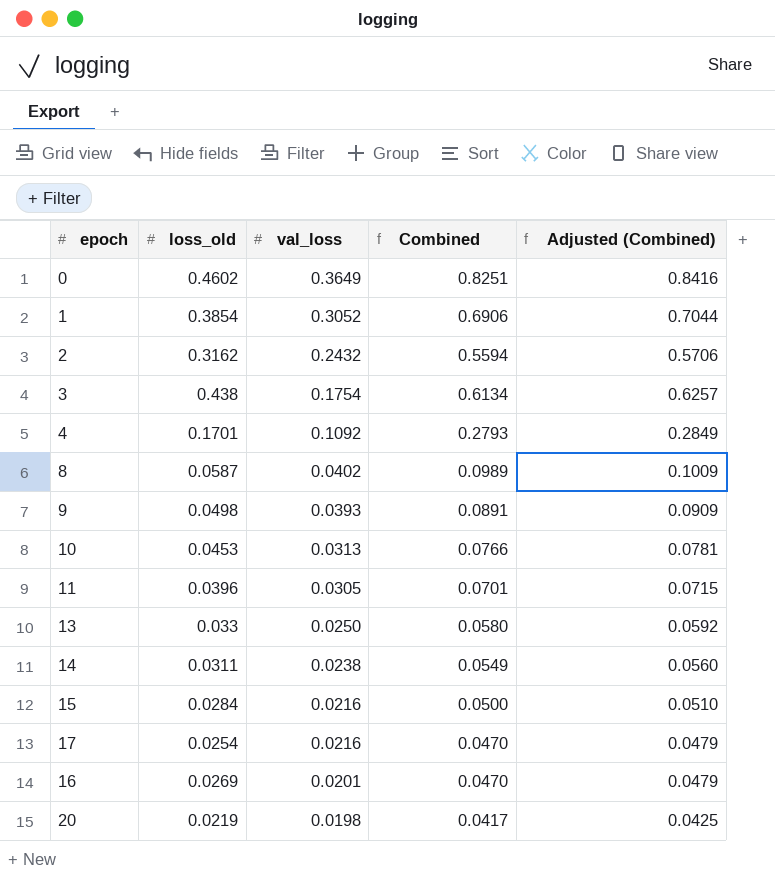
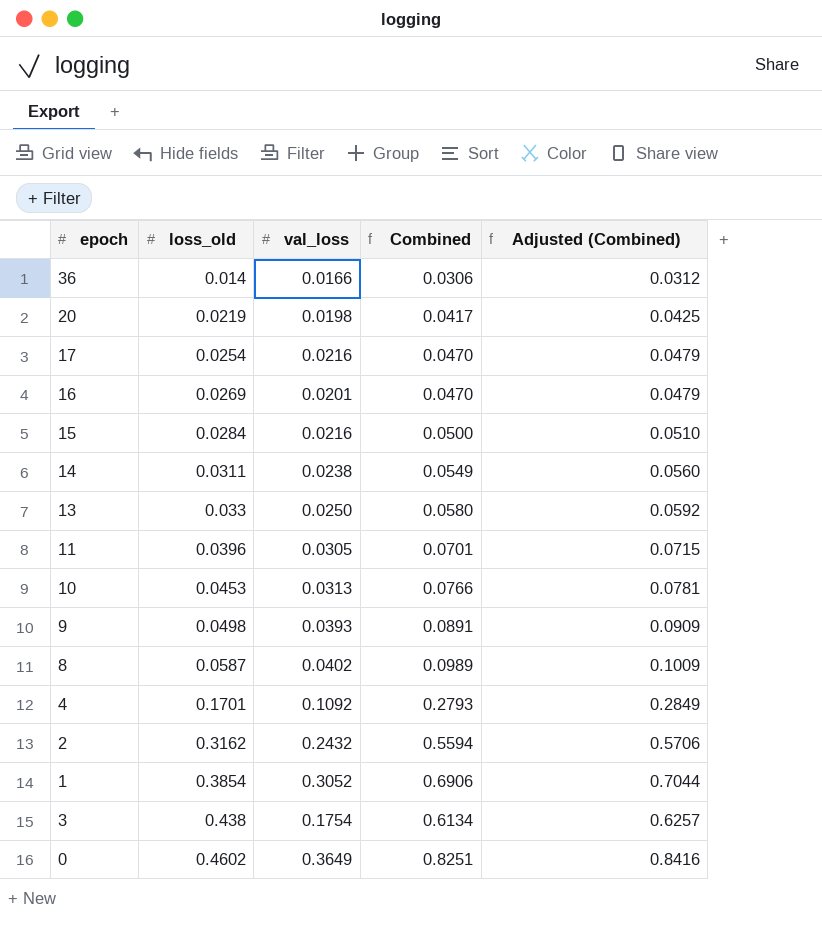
row order: val_loss descending -> loss_old ascending
row 36: none -> 0.014 | 0.0166 | 0.0306 | 0.0312

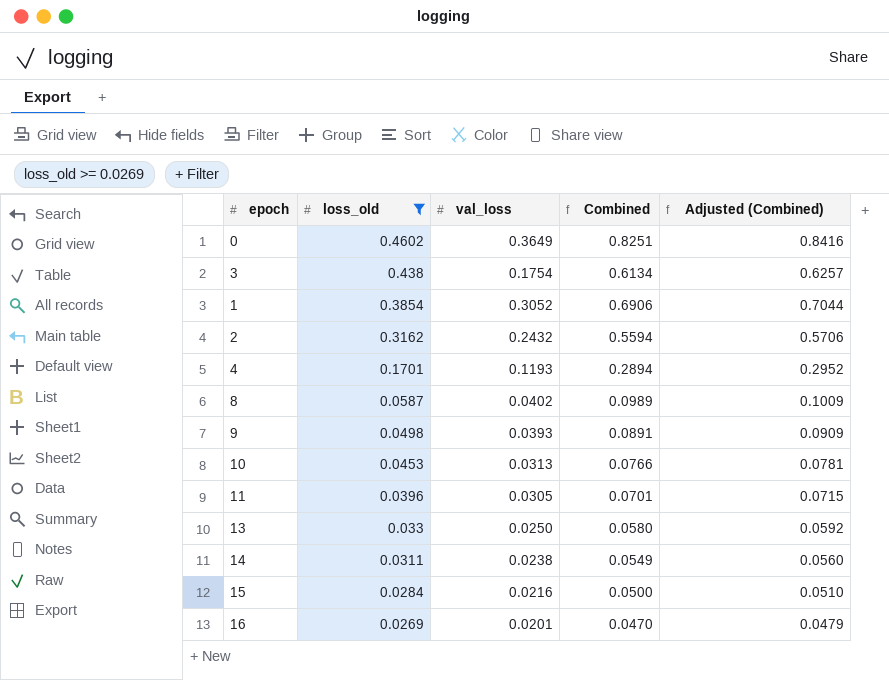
filter: none -> loss_old >= 0.0269
row order: loss_old ascending -> loss_old descending
4 | val_loss: 0.1092 -> 0.1193
4 | Combined: 0.2793 -> 0.2894
4 | Adjusted (Combined): 0.2849 -> 0.2952

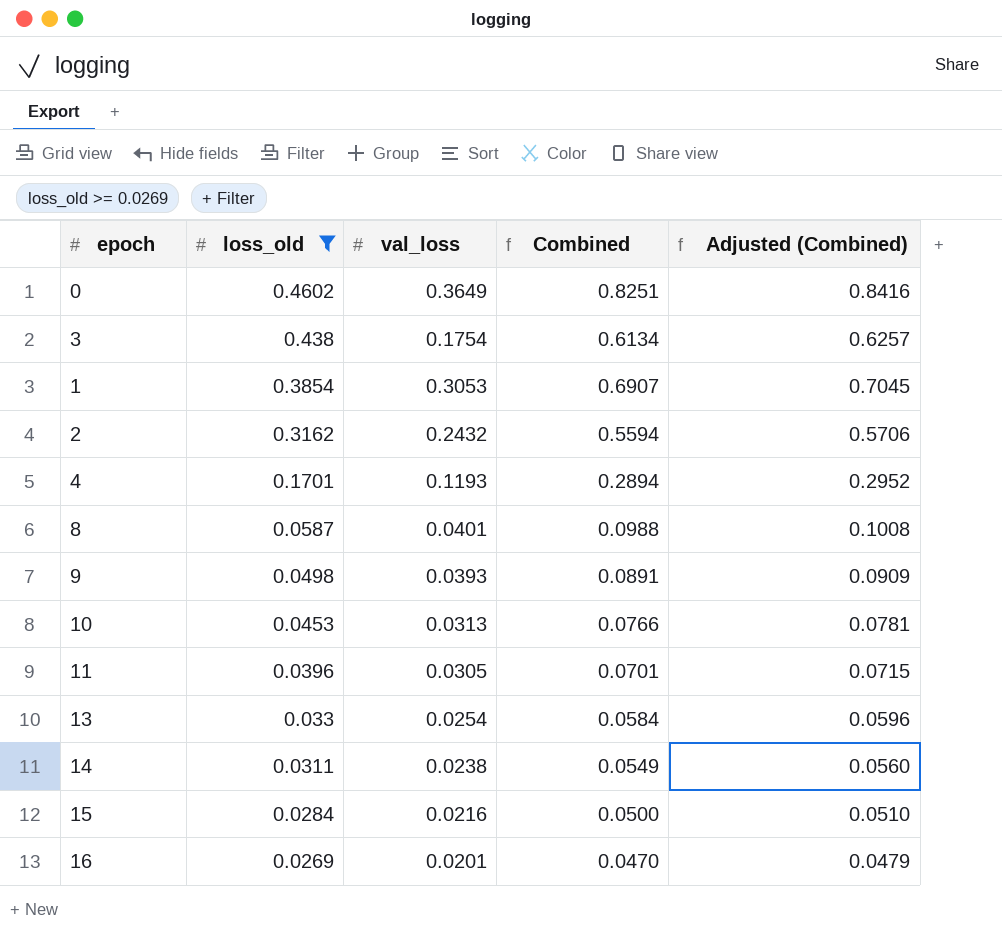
1 | val_loss: 0.3052 -> 0.3053
1 | Combined: 0.6906 -> 0.6907
1 | Adjusted (Combined): 0.7044 -> 0.7045
8 | val_loss: 0.0402 -> 0.0401
8 | Combined: 0.0989 -> 0.0988
8 | Adjusted (Combined): 0.1009 -> 0.1008
13 | val_loss: 0.0250 -> 0.0254
13 | Combined: 0.0580 -> 0.0584
13 | Adjusted (Combined): 0.0592 -> 0.0596

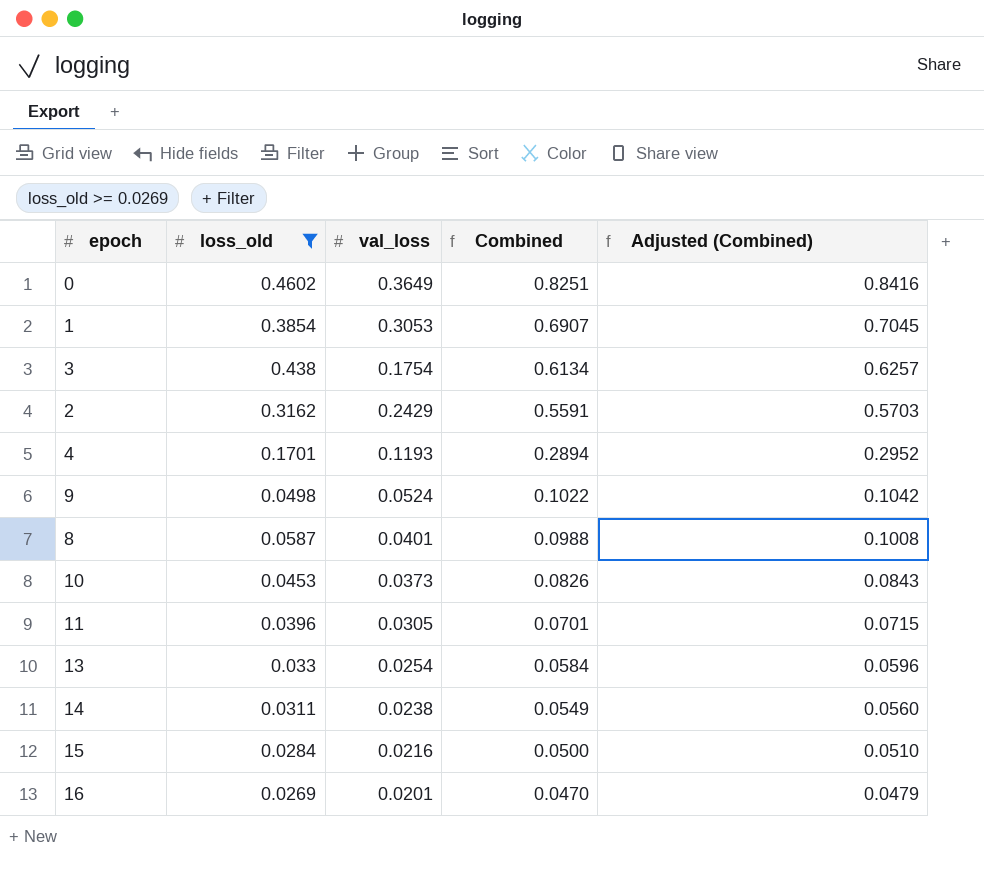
row order: loss_old descending -> Combined descending
2 | val_loss: 0.2432 -> 0.2429
2 | Combined: 0.5594 -> 0.5591
2 | Adjusted (Combined): 0.5706 -> 0.5703
9 | val_loss: 0.0393 -> 0.0524
9 | Combined: 0.0891 -> 0.1022
9 | Adjusted (Combined): 0.0909 -> 0.1042
10 | val_loss: 0.0313 -> 0.0373
10 | Combined: 0.0766 -> 0.0826
10 | Adjusted (Combined): 0.0781 -> 0.0843

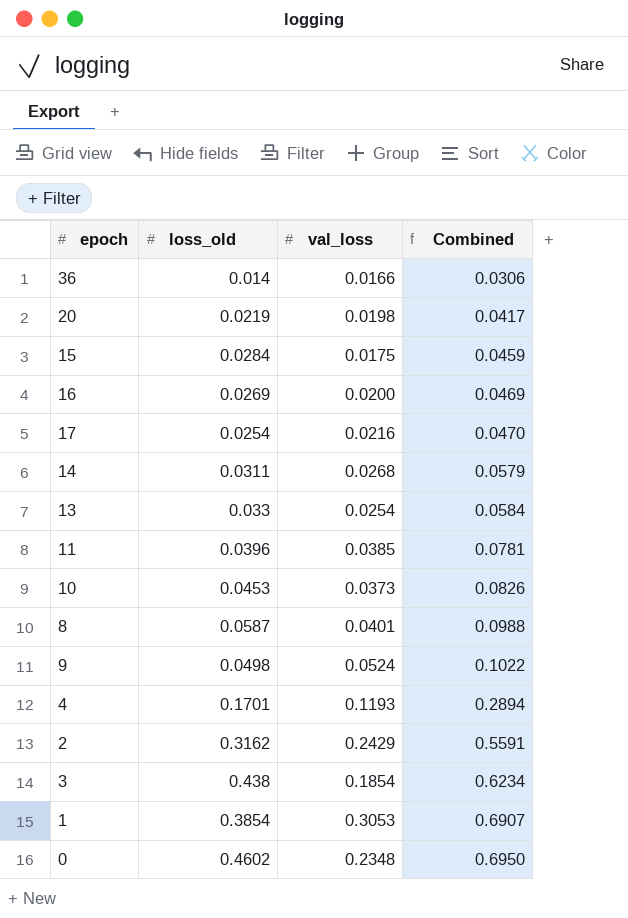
filter: loss_old >= 0.0269 -> none
row order: Combined descending -> Combined ascending
column Adjusted (Combined) | formula: [Combined] * 1.02 -> none
15 | val_loss: 0.0216 -> 0.0175
15 | Combined: 0.0500 -> 0.0459
16 | val_loss: 0.0201 -> 0.0200
16 | Combined: 0.0470 -> 0.0469
14 | val_loss: 0.0238 -> 0.0268
14 | Combined: 0.0549 -> 0.0579
11 | val_loss: 0.0305 -> 0.0385
11 | Combined: 0.0701 -> 0.0781
3 | val_loss: 0.1754 -> 0.1854
3 | Combined: 0.6134 -> 0.6234
0 | val_loss: 0.3649 -> 0.2348
0 | Combined: 0.8251 -> 0.6950

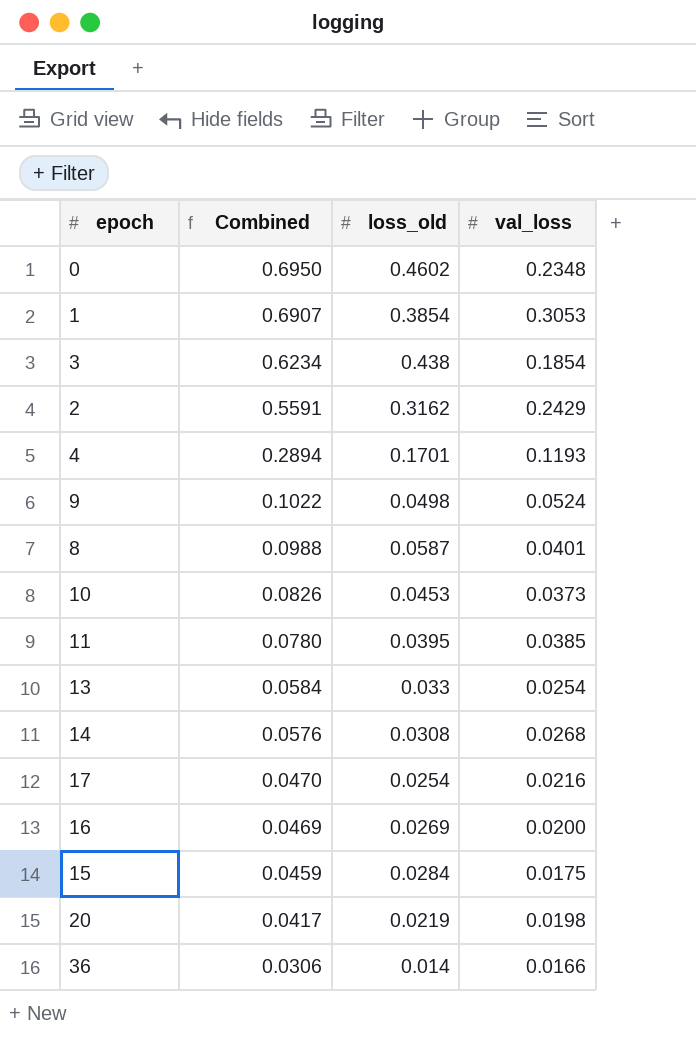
row order: Combined ascending -> Combined descending
column Combined | position: 4 -> 2
11 | Combined: 0.0781 -> 0.0780
11 | loss_old: 0.0396 -> 0.0395
14 | Combined: 0.0579 -> 0.0576
14 | loss_old: 0.0311 -> 0.0308

